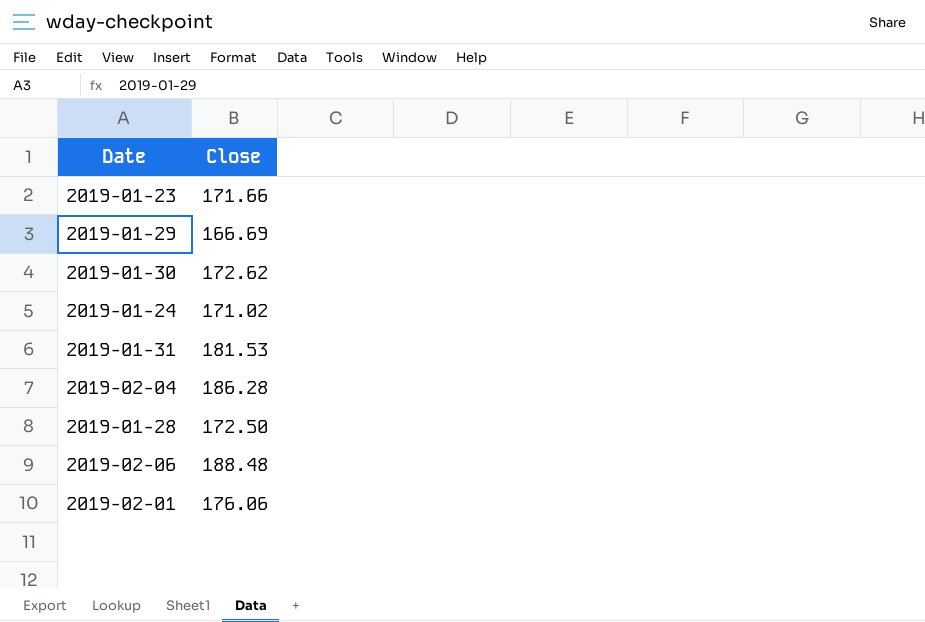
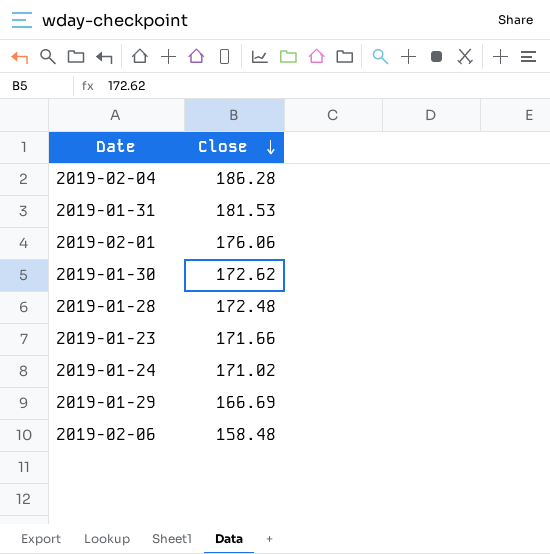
row order: none -> Close descending
2019-01-28 | Close: 172.50 -> 172.48
2019-02-06 | Close: 188.48 -> 158.48

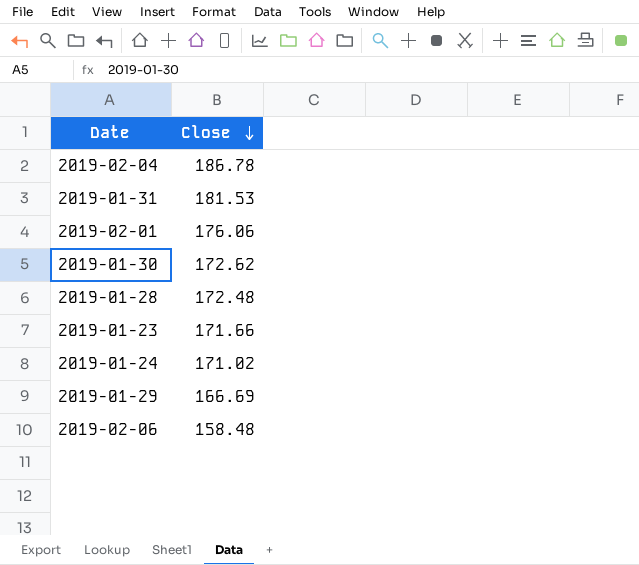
2019-02-04 | Close: 186.28 -> 186.78

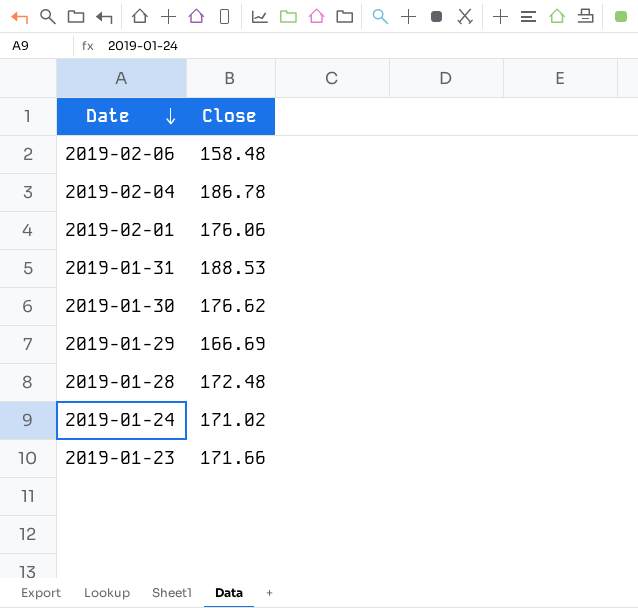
row order: Close descending -> Date descending
2019-01-31 | Close: 181.53 -> 188.53
2019-01-30 | Close: 172.62 -> 176.62

